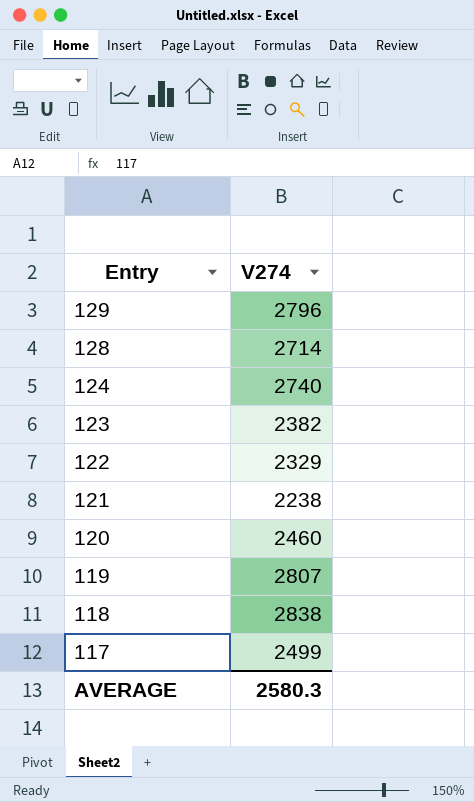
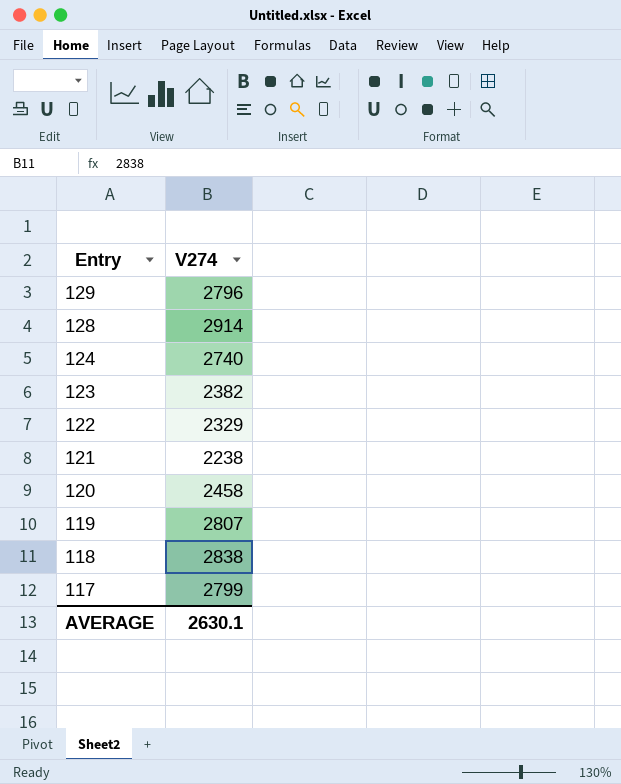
128 | V274: 2714 -> 2914
120 | V274: 2460 -> 2458
117 | V274: 2499 -> 2799
AVERAGE | V274: 2580.3 -> 2630.1

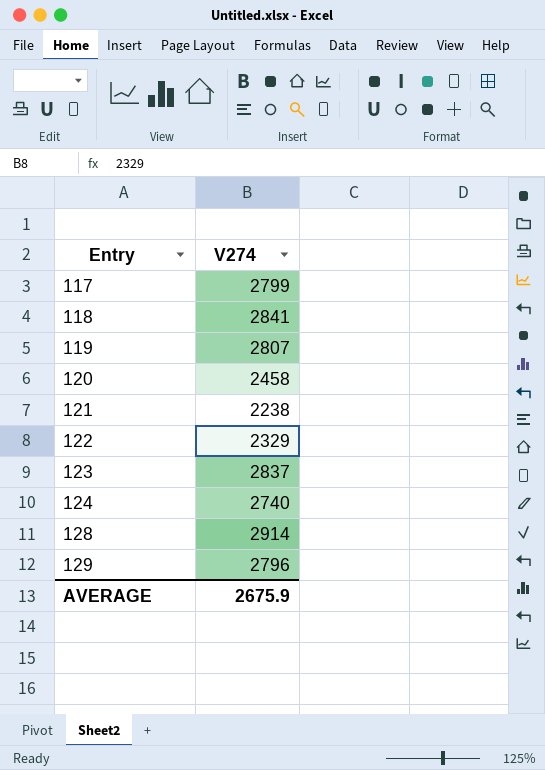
row order: Entry descending -> Entry ascending
118 | V274: 2838 -> 2841
123 | V274: 2382 -> 2837
AVERAGE | V274: 2630.1 -> 2675.9

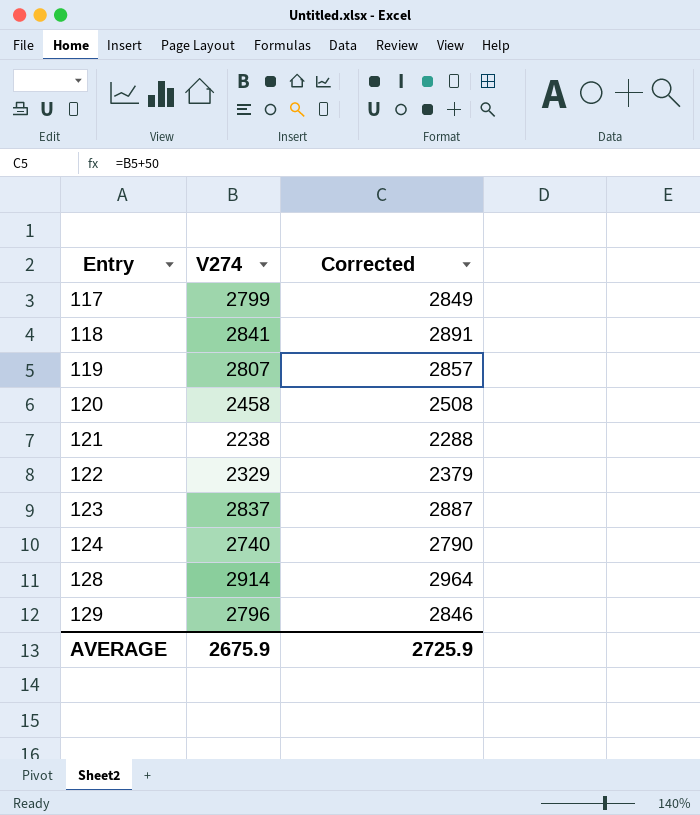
column Corrected | formula: none -> [V274] + 50

